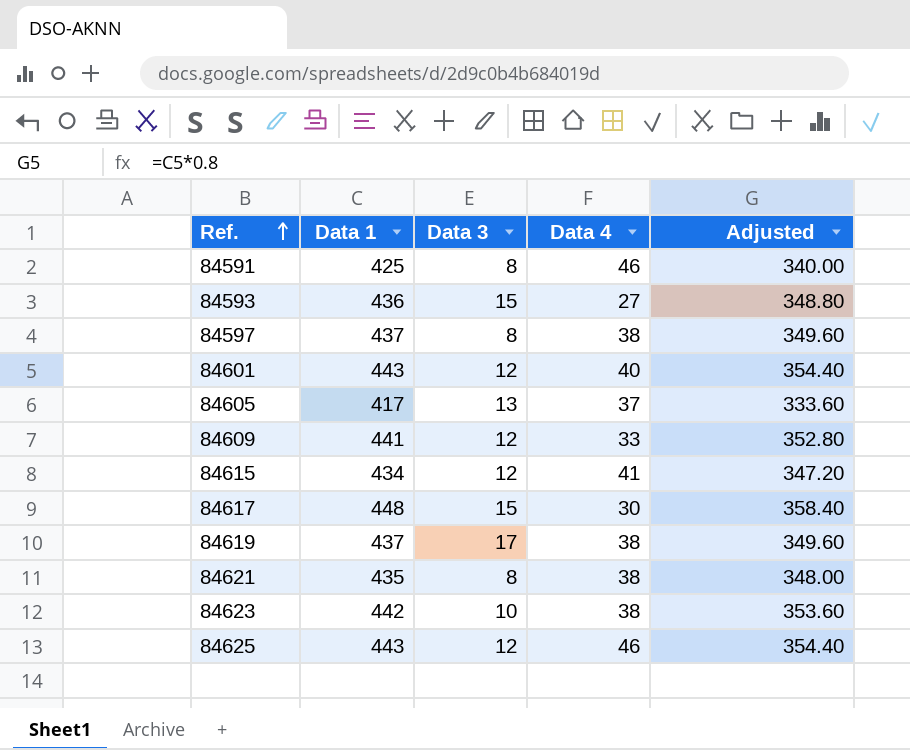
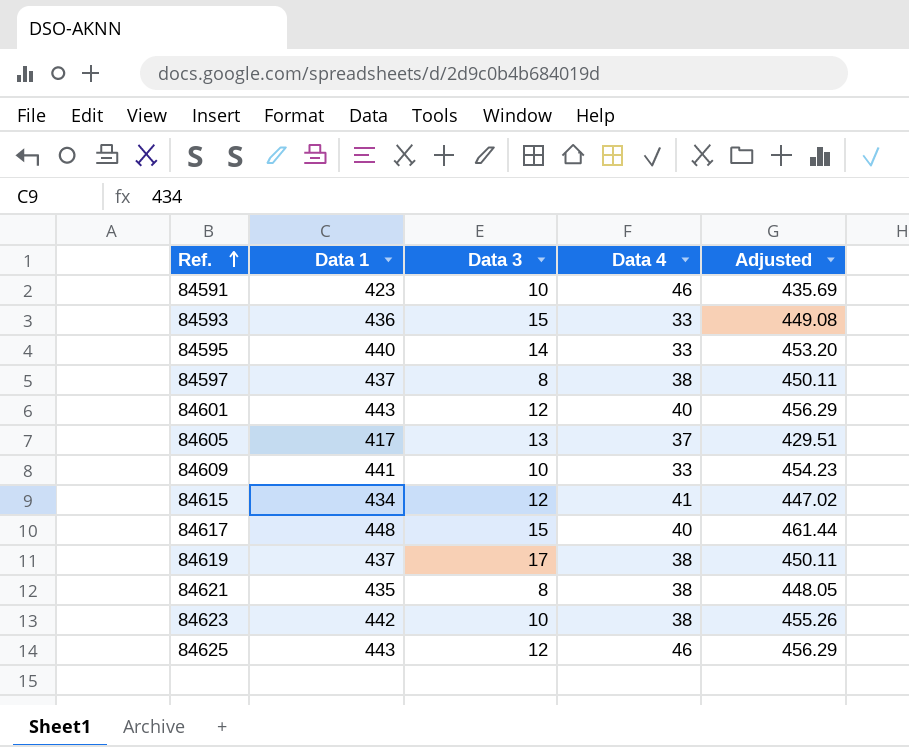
column Adjusted | formula: [Data 1] * 0.8 -> [Data 1] * 1.03
84591 | Data 1: 425 -> 423
84591 | Data 3: 8 -> 10
84593 | Data 4: 27 -> 33
row 84595: none -> 440 | 14 | 33 | 453.20
84609 | Data 3: 12 -> 10
84617 | Data 4: 30 -> 40

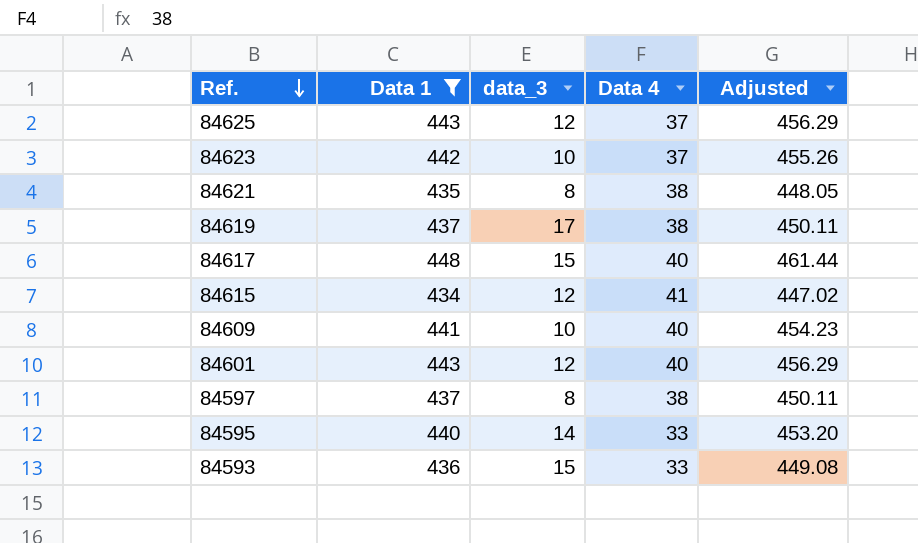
filter: none -> Data 1 >= 434
row order: Ref. ascending -> Ref. descending
column name: Data 3 -> data_3
84625 | Data 4: 46 -> 37
84623 | Data 4: 38 -> 37
84609 | Data 4: 33 -> 40

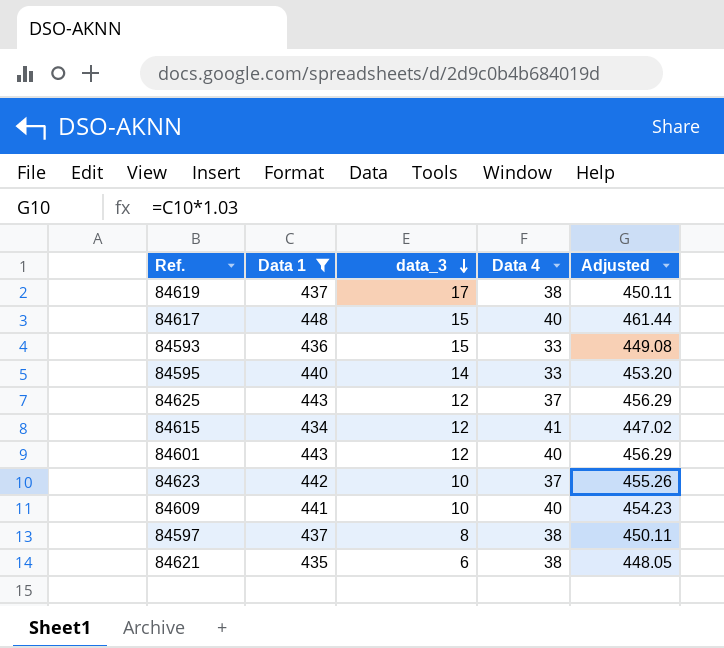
row order: Ref. descending -> data_3 descending
84621 | data_3: 8 -> 6

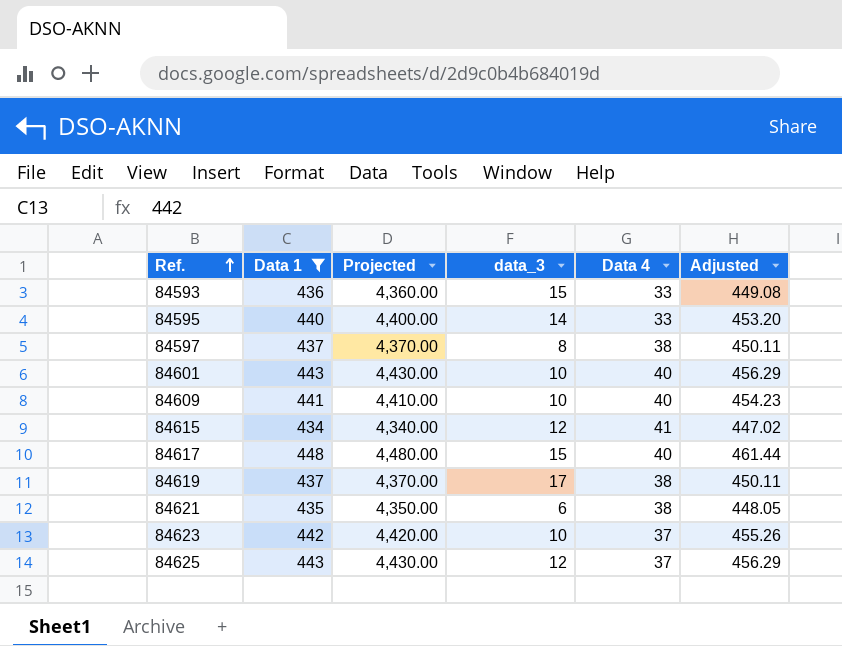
row order: data_3 descending -> Ref. ascending
column Projected | formula: none -> [Data 1] * 10
84601 | data_3: 12 -> 10

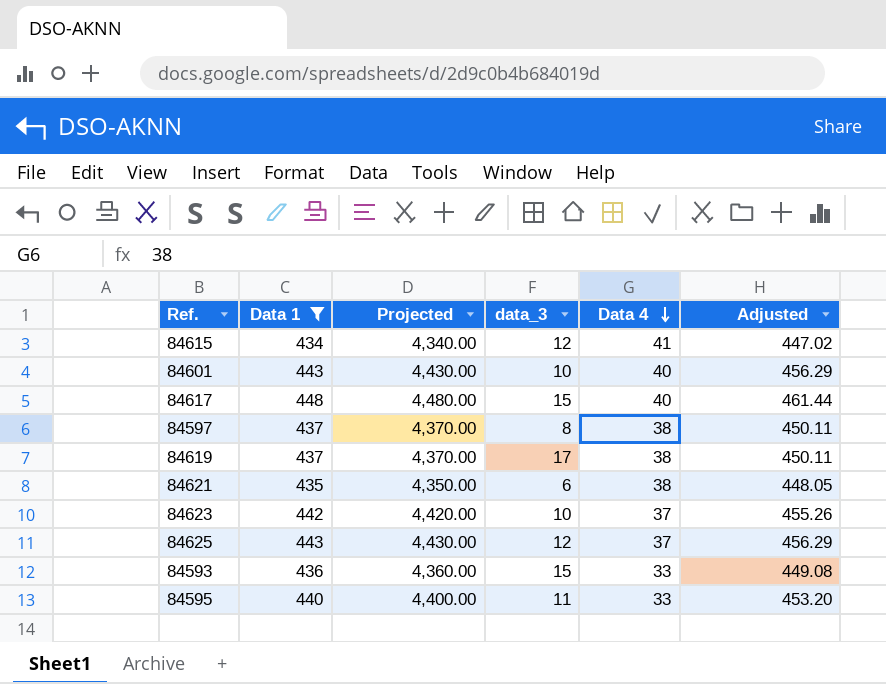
row order: Ref. ascending -> Data 4 descending
row 84609: 441 | 4,410.00 | 10 | 40 | 454.23 -> none
84595 | data_3: 14 -> 11

